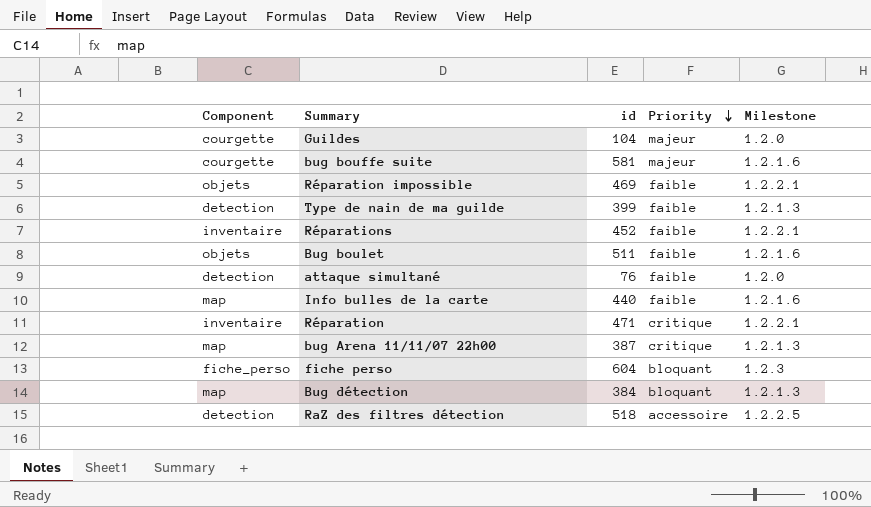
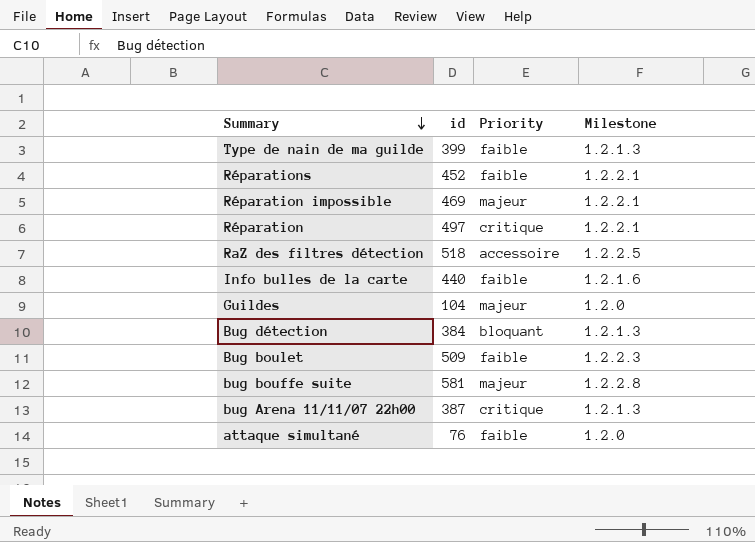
row order: Priority descending -> Summary descending
column Component | position: 1 -> none
row fiche perso: fiche_perso | 604 | bloquant | 1.2.3 -> none
Réparation impossible | Priority: faible -> majeur
Réparation | id: 471 -> 497
Bug boulet | id: 511 -> 509
Bug boulet | Milestone: 1.2.1.6 -> 1.2.2.3
bug bouffe suite | Milestone: 1.2.1.6 -> 1.2.2.8

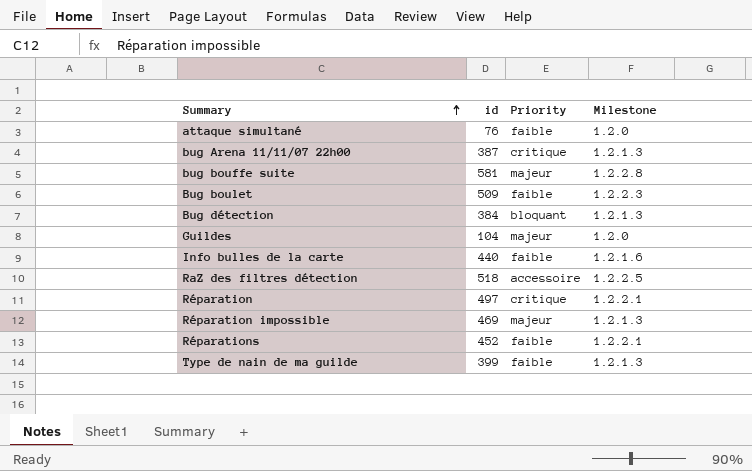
row order: Summary descending -> Summary ascending
Réparation impossible | Milestone: 1.2.2.1 -> 1.2.1.3

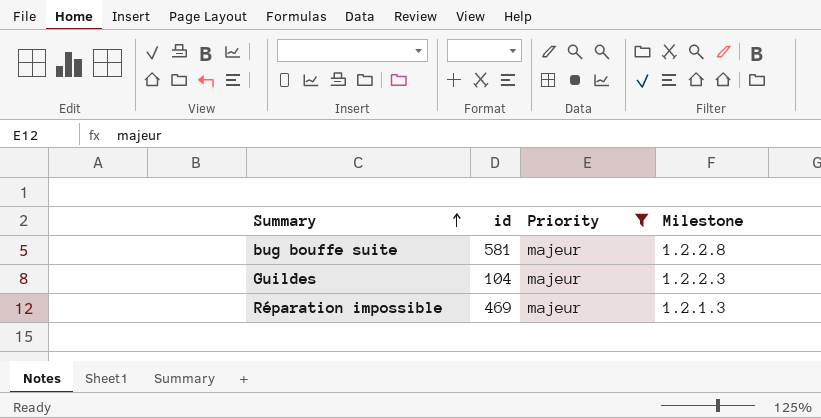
filter: none -> Priority = majeur
Guildes | Milestone: 1.2.0 -> 1.2.2.3

